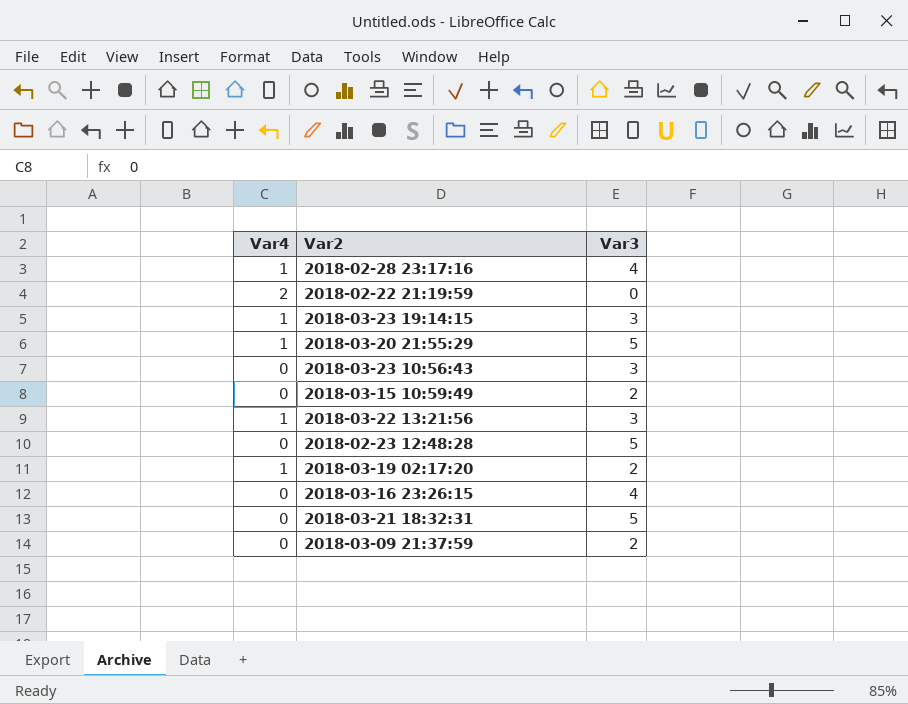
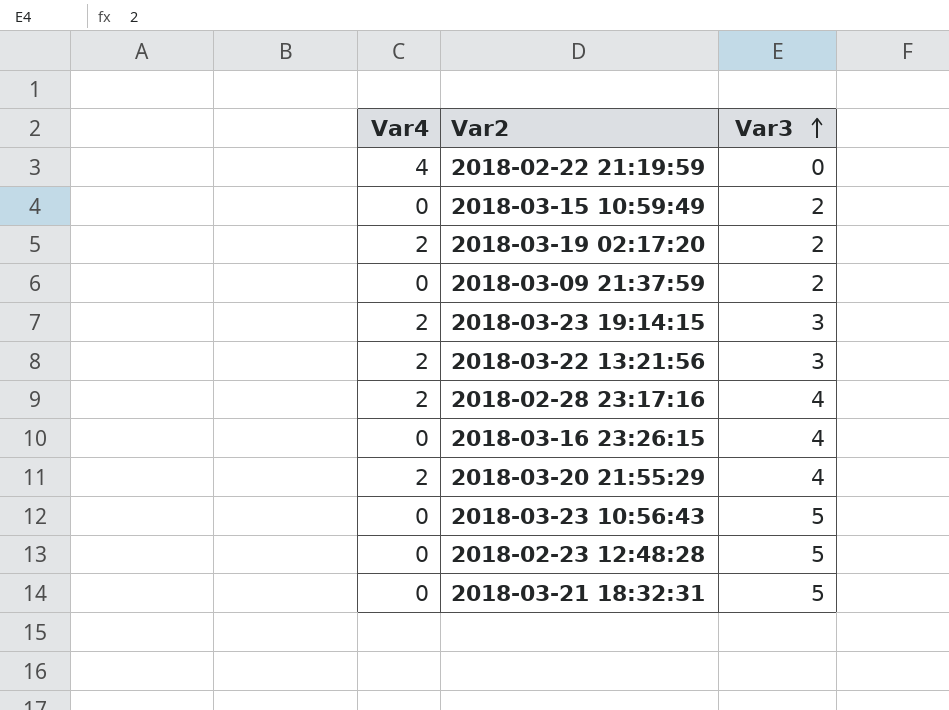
row order: none -> Var3 ascending
2018-02-22 21:19:59 | Var4: 2 -> 4
2018-03-19 02:17:20 | Var4: 1 -> 2
2018-03-23 19:14:15 | Var4: 1 -> 2
2018-03-22 13:21:56 | Var4: 1 -> 2
2018-02-28 23:17:16 | Var4: 1 -> 2
2018-03-20 21:55:29 | Var4: 1 -> 2
2018-03-20 21:55:29 | Var3: 5 -> 4
2018-03-23 10:56:43 | Var3: 3 -> 5

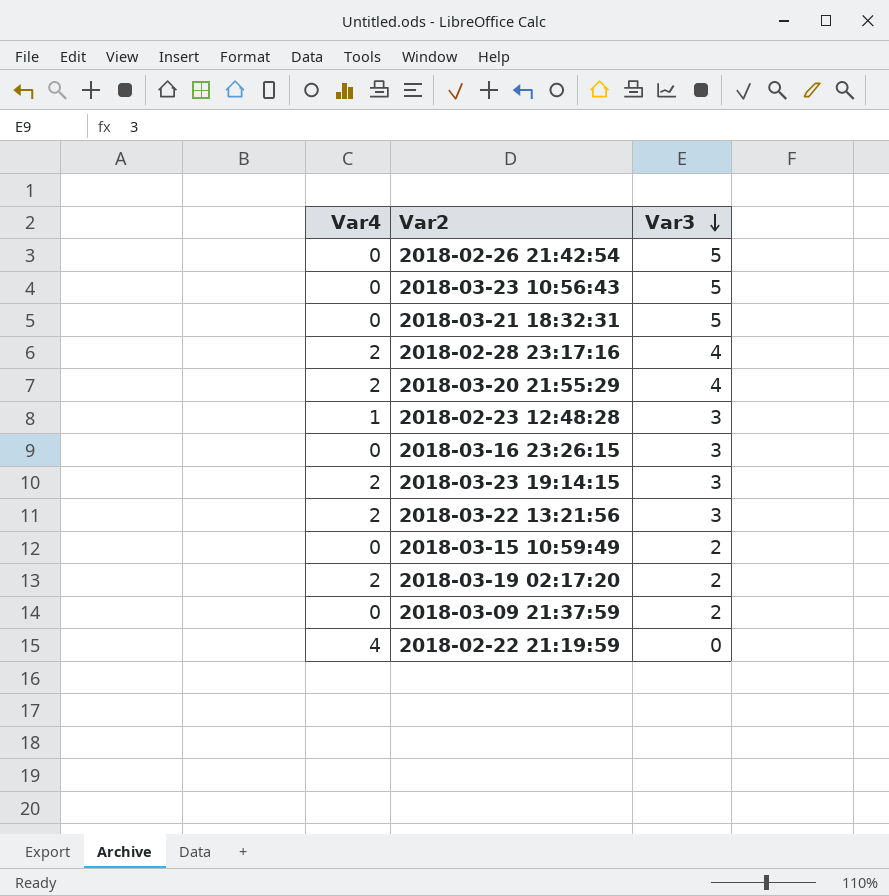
row order: Var3 ascending -> Var3 descending
row 2018-02-26 21:42:54: none -> 0 | 5
2018-02-23 12:48:28 | Var4: 0 -> 1
2018-02-23 12:48:28 | Var3: 5 -> 3
2018-03-16 23:26:15 | Var3: 4 -> 3

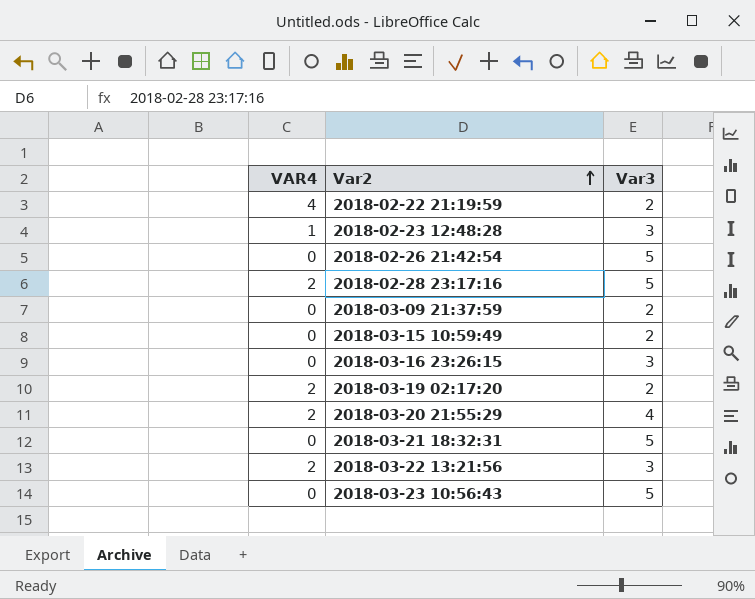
row order: Var3 descending -> Var2 ascending
column name: Var4 -> VAR4
row 2018-03-23 19:14:15: 2 | 3 -> none
2018-02-22 21:19:59 | Var3: 0 -> 2
2018-02-28 23:17:16 | Var3: 4 -> 5

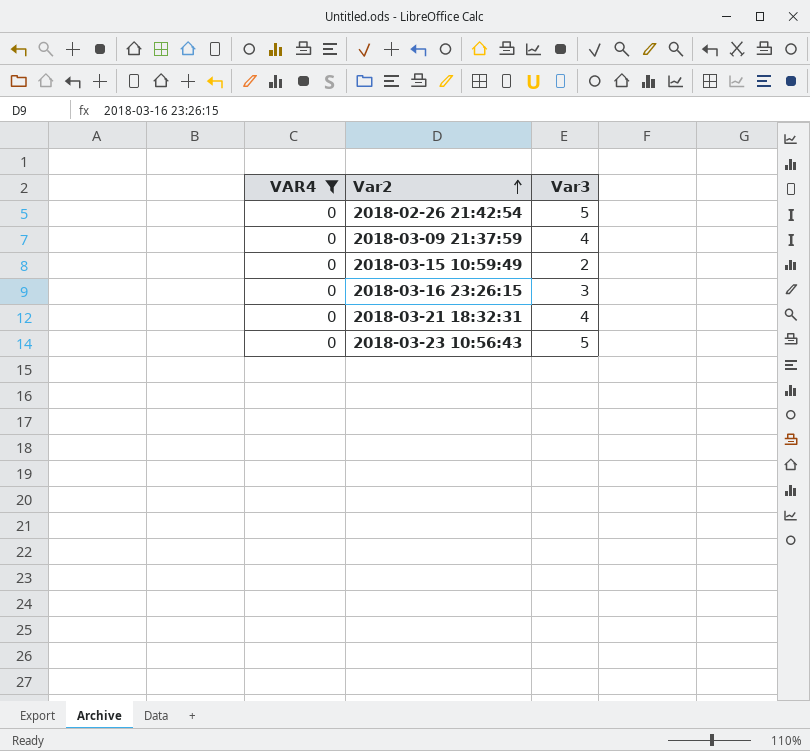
filter: none -> VAR4 = 0
2018-03-09 21:37:59 | Var3: 2 -> 4
2018-03-21 18:32:31 | Var3: 5 -> 4

